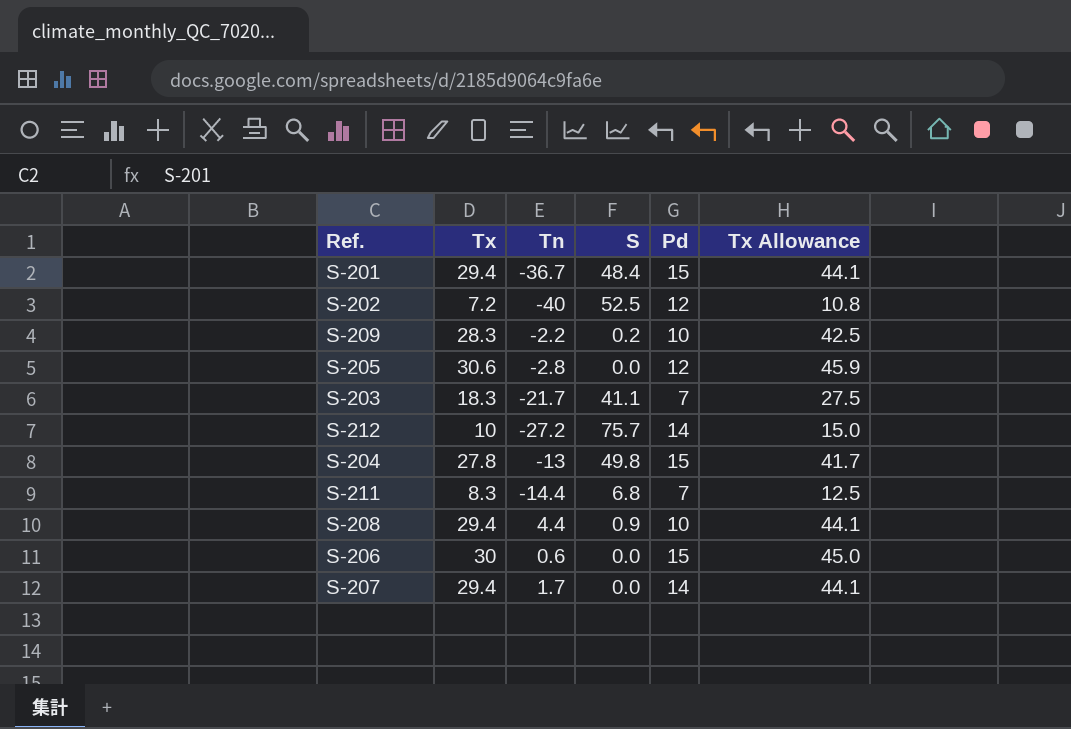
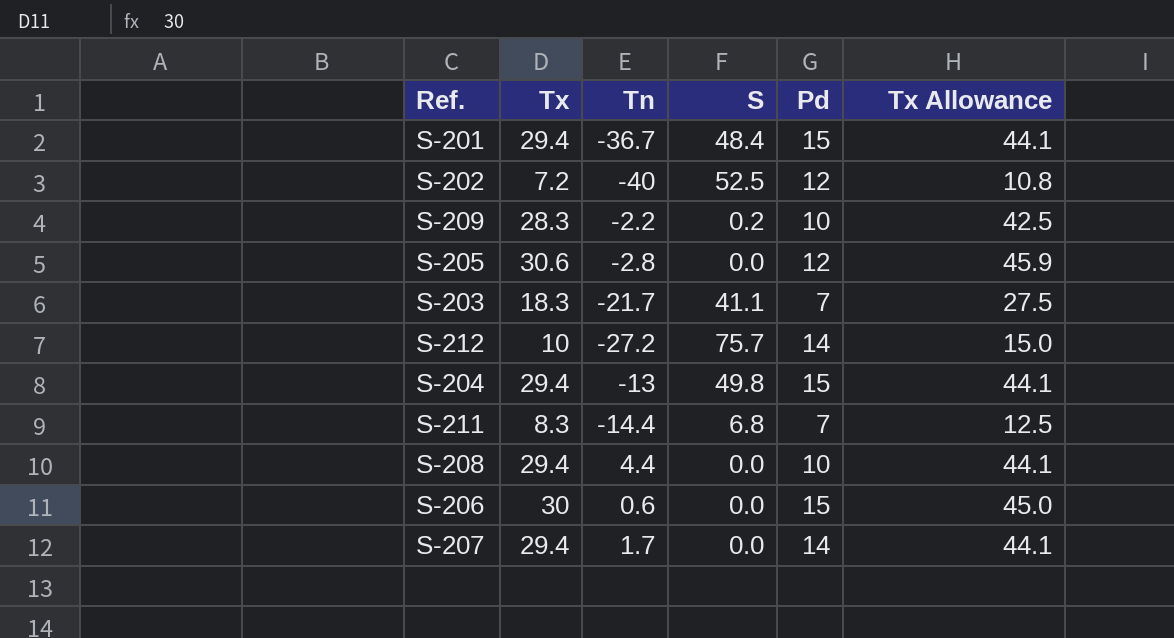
S-204 | Tx: 27.8 -> 29.4
S-204 | Tx Allowance: 41.7 -> 44.1
S-208 | S: 0.9 -> 0.0

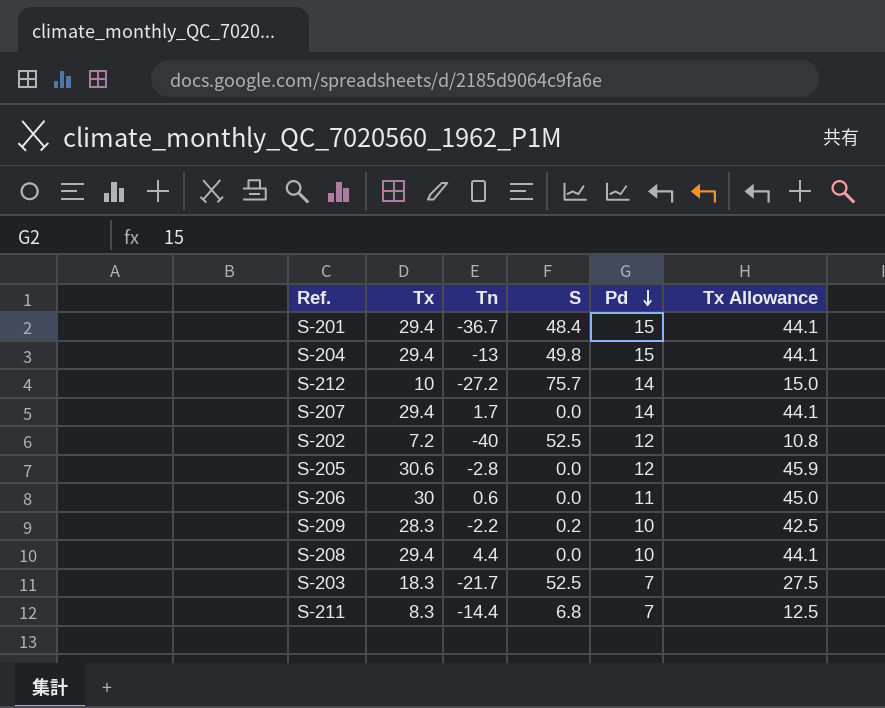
row order: none -> Pd descending
S-206 | Pd: 15 -> 11
S-203 | S: 41.1 -> 52.5

